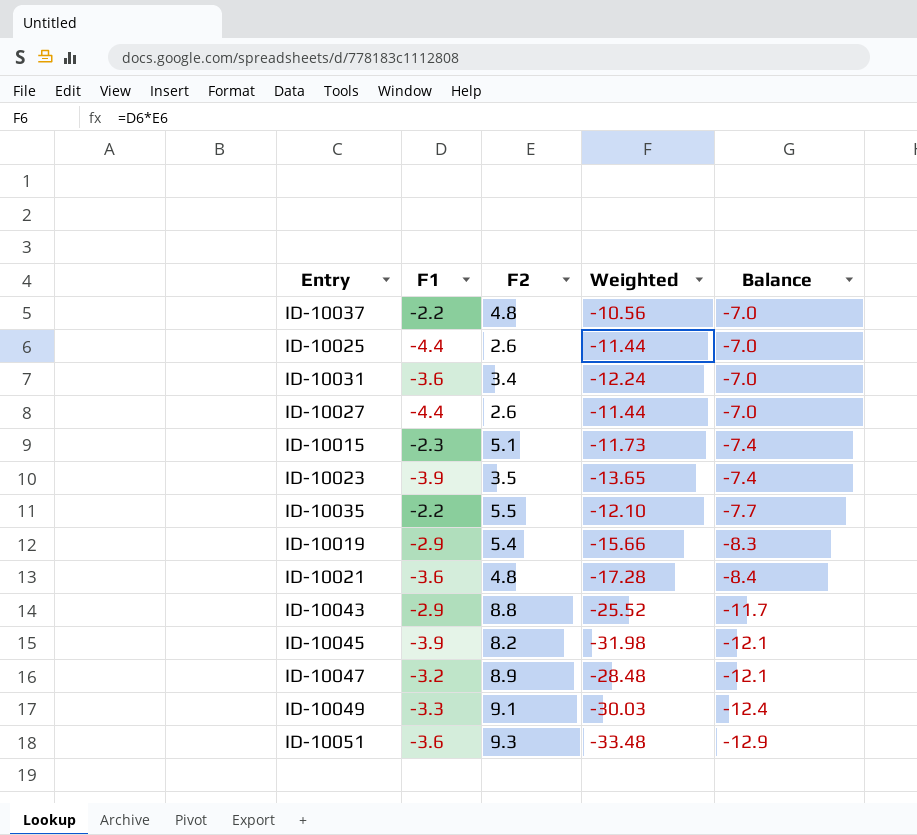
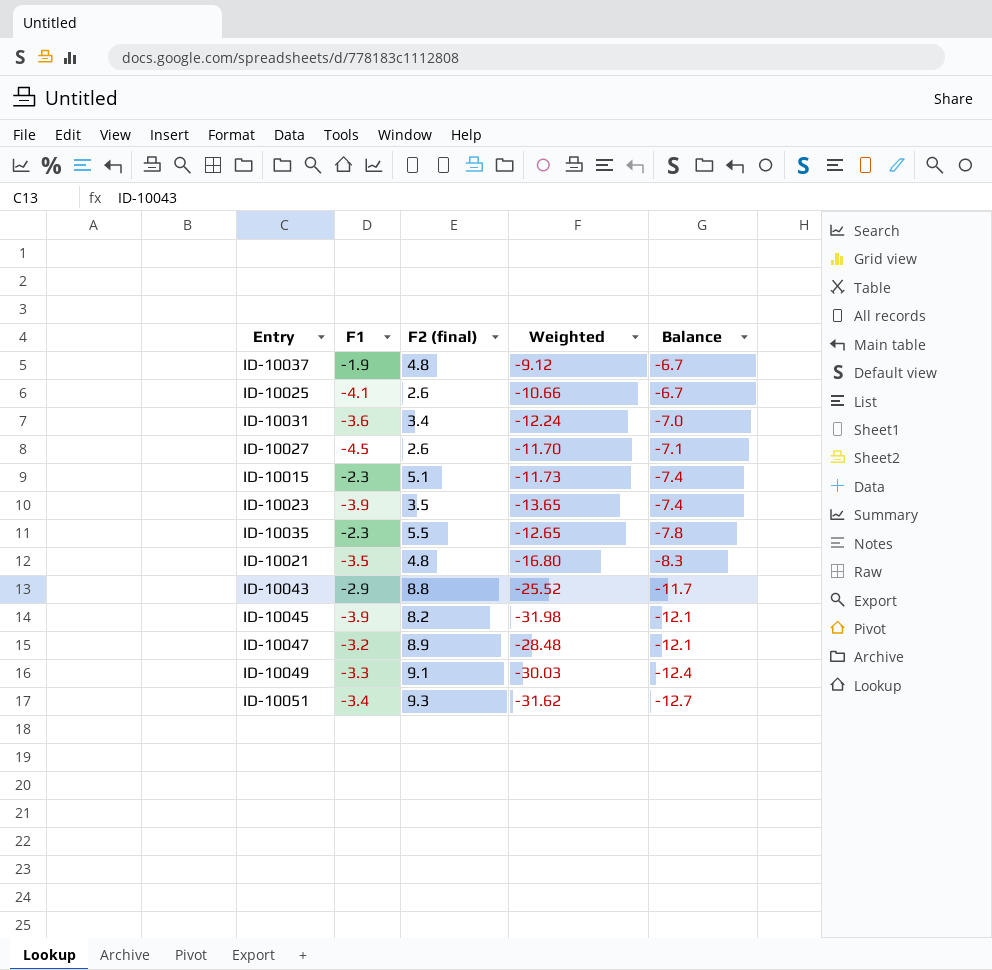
column name: F2 -> F2 (final)
row ID-10019: -2.9 | 5.4 | -15.66 | -8.3 -> none
ID-10037 | F1: -2.2 -> -1.9
ID-10037 | Weighted: -10.56 -> -9.12
ID-10037 | Balance: -7.0 -> -6.7
ID-10025 | F1: -4.4 -> -4.1
ID-10025 | Weighted: -11.44 -> -10.66
ID-10025 | Balance: -7.0 -> -6.7
ID-10027 | F1: -4.4 -> -4.5
ID-10027 | Weighted: -11.44 -> -11.70
ID-10027 | Balance: -7.0 -> -7.1
ID-10035 | F1: -2.2 -> -2.3
ID-10035 | Weighted: -12.10 -> -12.65
ID-10035 | Balance: -7.7 -> -7.8
ID-10021 | F1: -3.6 -> -3.5
ID-10021 | Weighted: -17.28 -> -16.80
ID-10021 | Balance: -8.4 -> -8.3
ID-10051 | F1: -3.6 -> -3.4
ID-10051 | Weighted: -33.48 -> -31.62
ID-10051 | Balance: -12.9 -> -12.7

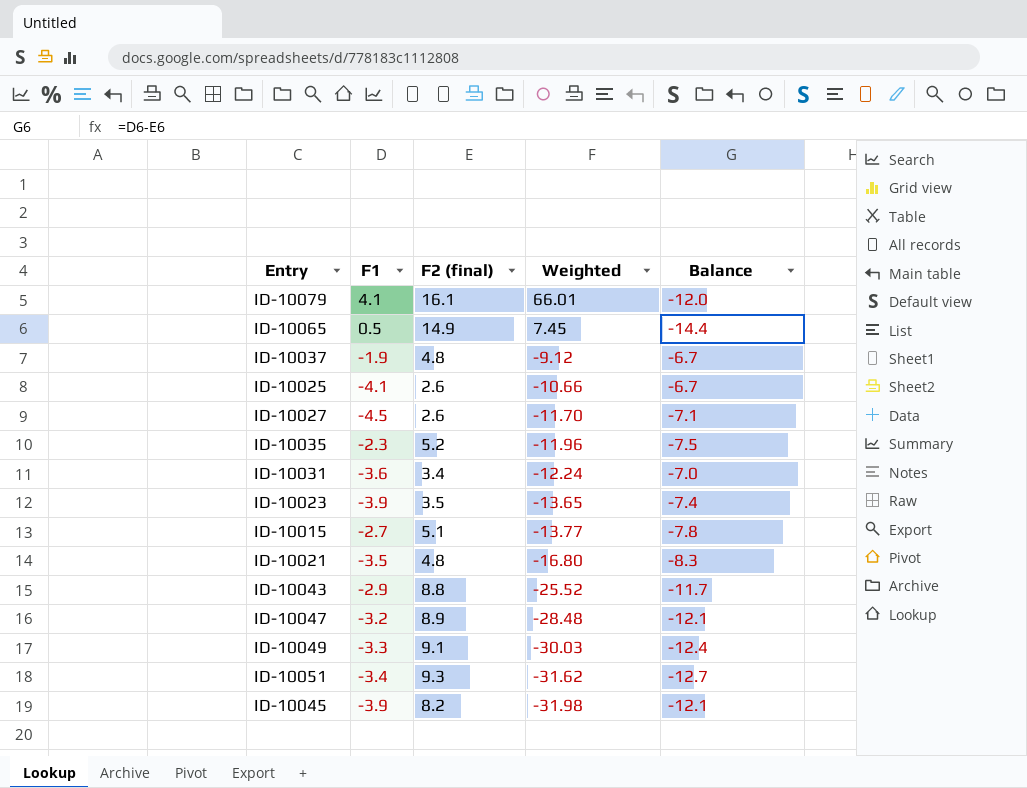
row order: Balance descending -> Weighted descending
row ID-10079: none -> 4.1 | 16.1 | 66.01 | -12.0
row ID-10065: none -> 0.5 | 14.9 | 7.45 | -14.4
ID-10035 | F2 (final): 5.5 -> 5.2
ID-10035 | Weighted: -12.65 -> -11.96
ID-10035 | Balance: -7.8 -> -7.5
ID-10015 | F1: -2.3 -> -2.7
ID-10015 | Weighted: -11.73 -> -13.77
ID-10015 | Balance: -7.4 -> -7.8

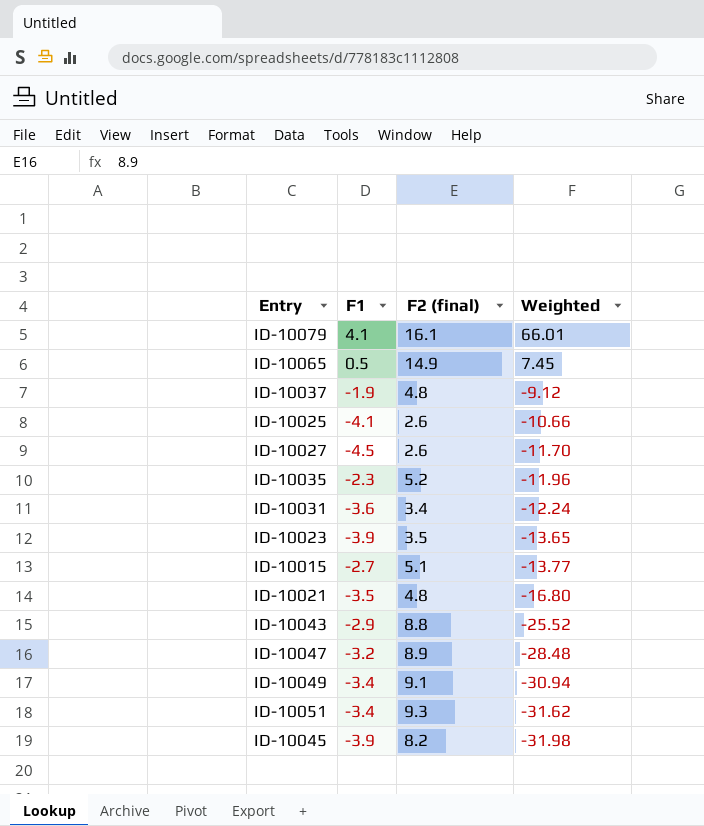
column Balance | formula: [F1] - [F2 (final)] -> none
ID-10049 | F1: -3.3 -> -3.4
ID-10049 | Weighted: -30.03 -> -30.94

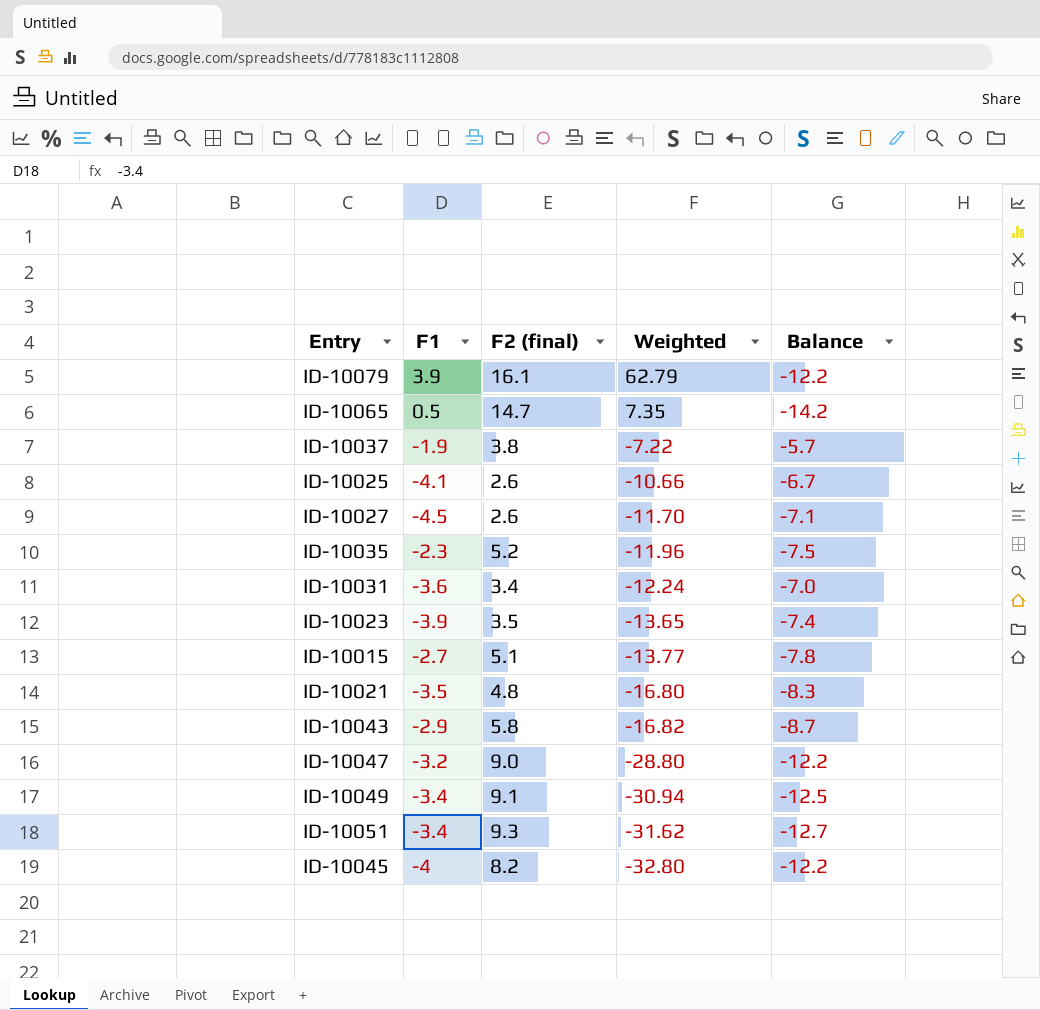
column Balance | formula: none -> [F1] - [F2 (final)]
ID-10079 | F1: 4.1 -> 3.9
ID-10079 | Weighted: 66.01 -> 62.79
ID-10065 | F2 (final): 14.9 -> 14.7
ID-10065 | Weighted: 7.45 -> 7.35
ID-10037 | F2 (final): 4.8 -> 3.8
ID-10037 | Weighted: -9.12 -> -7.22
ID-10043 | F2 (final): 8.8 -> 5.8
ID-10043 | Weighted: -25.52 -> -16.82
ID-10047 | F2 (final): 8.9 -> 9.0
ID-10047 | Weighted: -28.48 -> -28.80
ID-10045 | F1: -3.9 -> -4
ID-10045 | Weighted: -31.98 -> -32.80

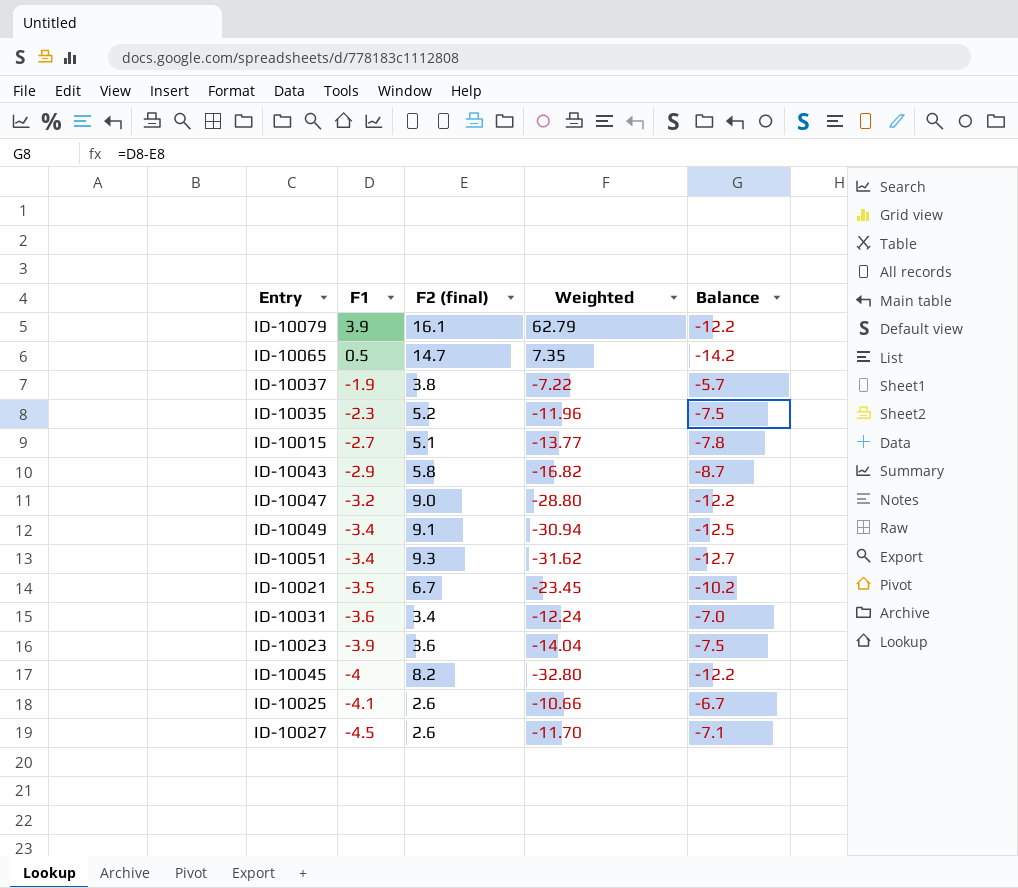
row order: Weighted descending -> F1 descending
ID-10021 | F2 (final): 4.8 -> 6.7
ID-10021 | Weighted: -16.80 -> -23.45
ID-10021 | Balance: -8.3 -> -10.2
ID-10023 | F2 (final): 3.5 -> 3.6
ID-10023 | Weighted: -13.65 -> -14.04
ID-10023 | Balance: -7.4 -> -7.5

